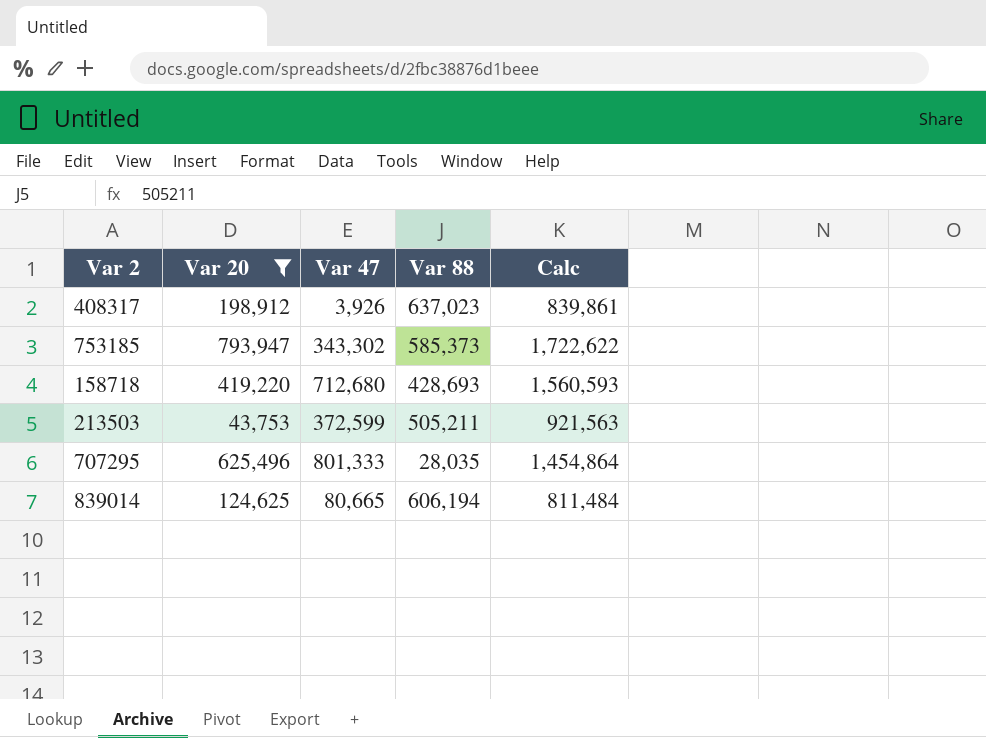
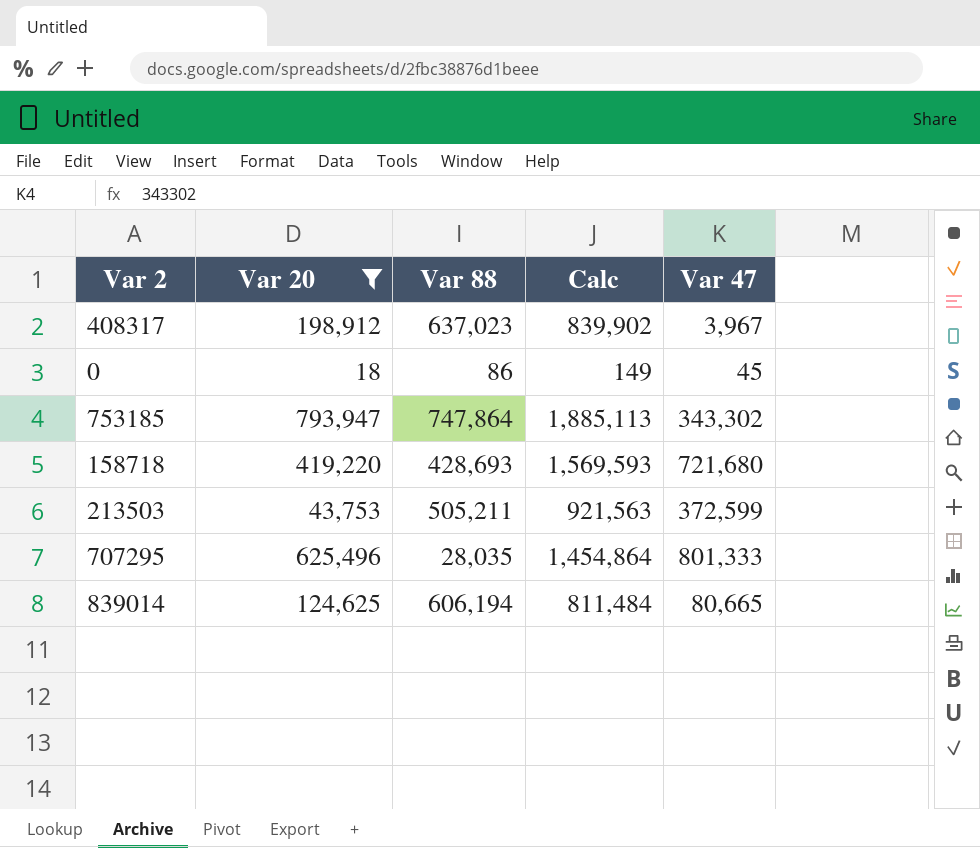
column Var 47 | position: 3 -> 5
408317 | Calc: 839,861 -> 839,902
408317 | Var 47: 3,926 -> 3,967
row 0: none -> 18 | 86 | 149 | 45
753185 | Var 88: 585,373 -> 747,864
753185 | Calc: 1,722,622 -> 1,885,113
158718 | Calc: 1,560,593 -> 1,569,593
158718 | Var 47: 712,680 -> 721,680

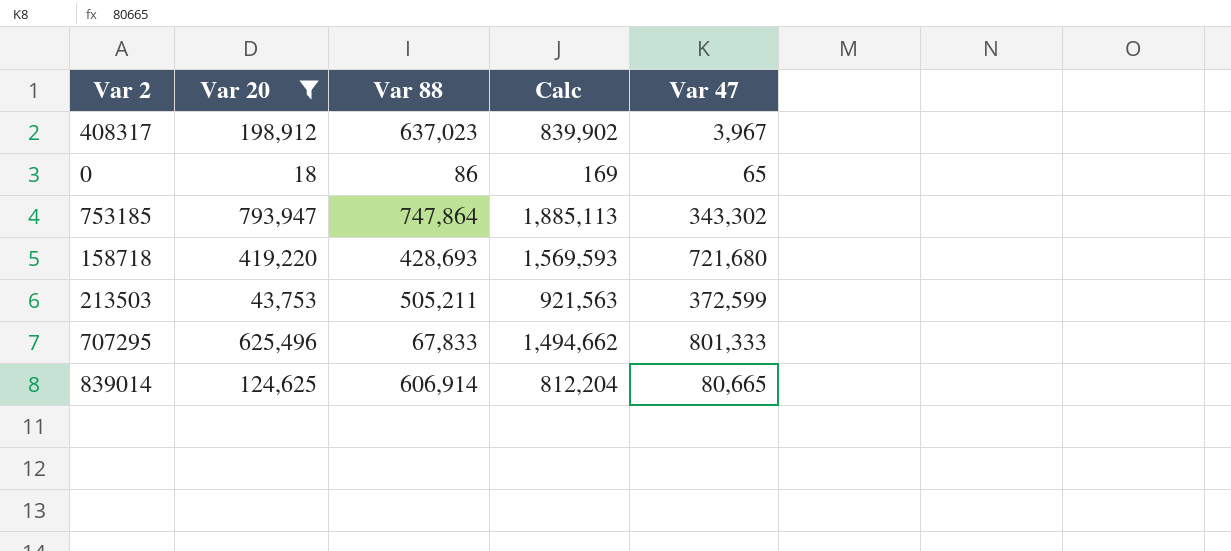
0 | Calc: 149 -> 169
0 | Var 47: 45 -> 65
707295 | Var 88: 28,035 -> 67,833
707295 | Calc: 1,454,864 -> 1,494,662
839014 | Var 88: 606,194 -> 606,914
839014 | Calc: 811,484 -> 812,204

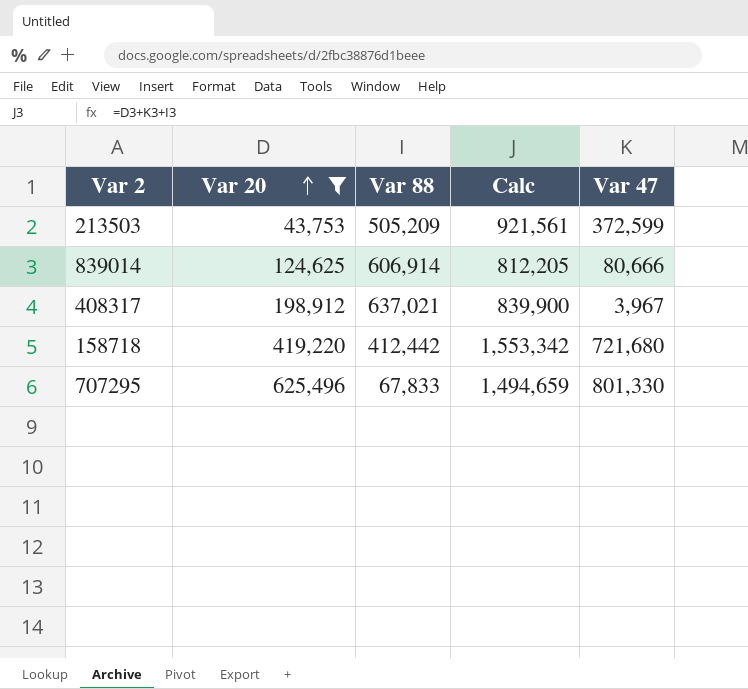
row order: none -> Var 20 ascending
row 0: 18 | 86 | 169 | 65 -> none
row 753185: 793,947 | 747,864 | 1,885,113 | 343,302 -> none
213503 | Var 88: 505,211 -> 505,209
213503 | Calc: 921,563 -> 921,561
839014 | Calc: 812,204 -> 812,205
839014 | Var 47: 80,665 -> 80,666
408317 | Var 88: 637,023 -> 637,021
408317 | Calc: 839,902 -> 839,900
158718 | Var 88: 428,693 -> 412,442
158718 | Calc: 1,569,593 -> 1,553,342
707295 | Calc: 1,494,662 -> 1,494,659
707295 | Var 47: 801,333 -> 801,330

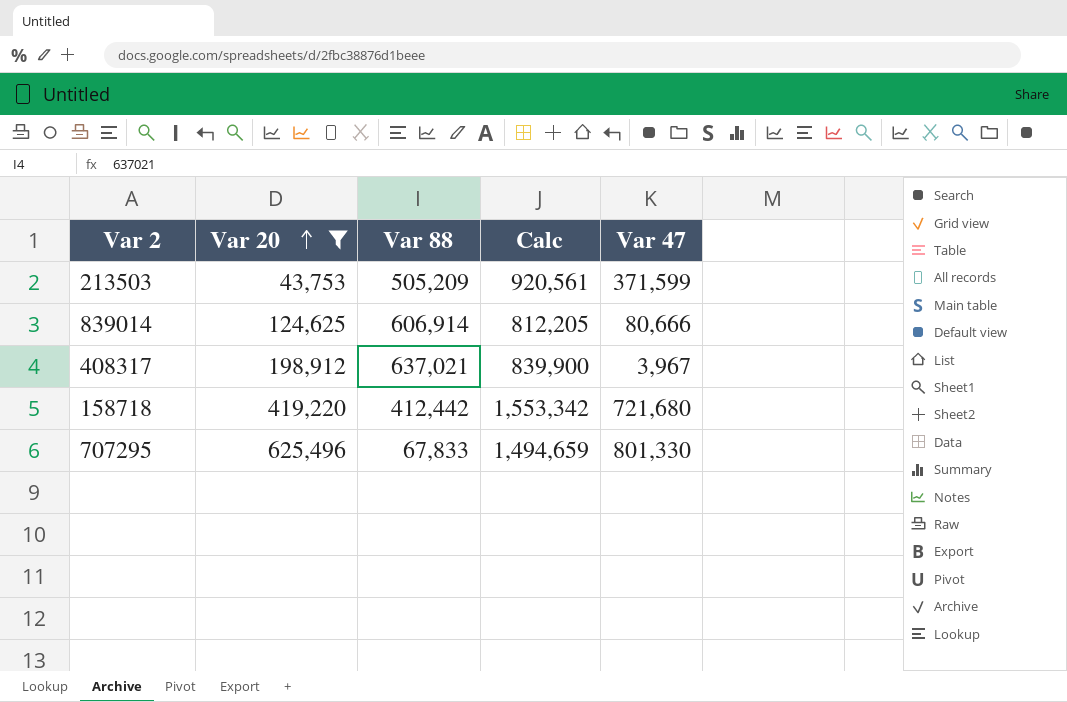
213503 | Calc: 921,561 -> 920,561
213503 | Var 47: 372,599 -> 371,599

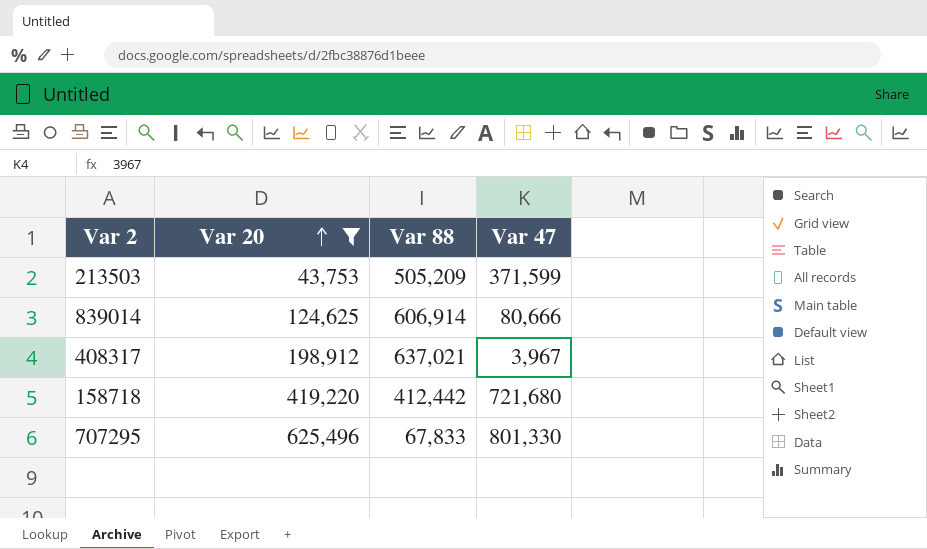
column Calc | formula: [Var 20] + [Var 88] + [Var 47] -> none

